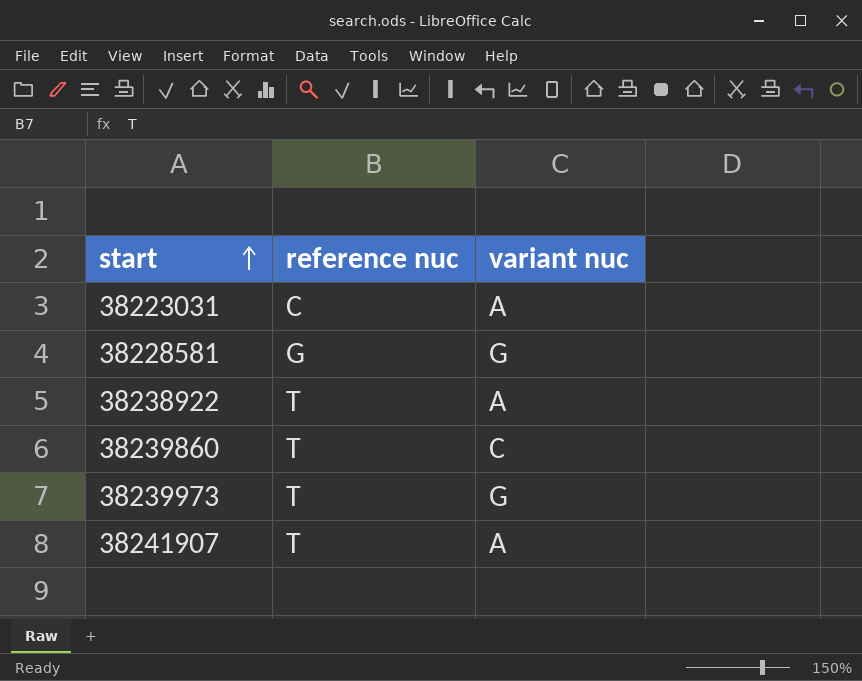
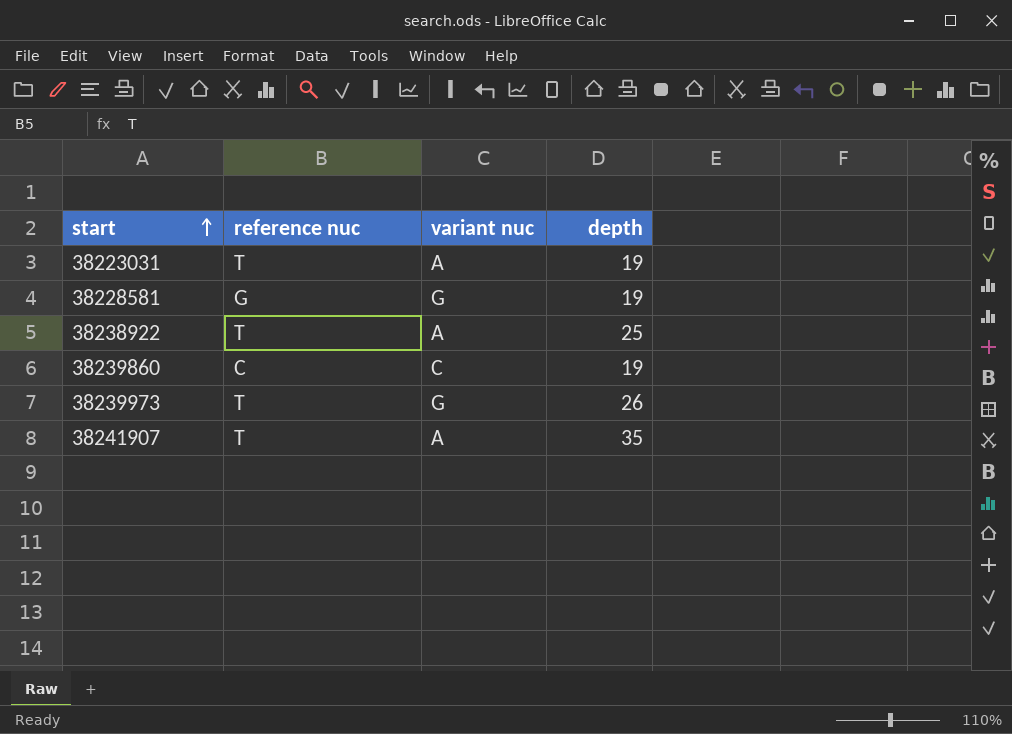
column depth | position: none -> 4
38223031 | reference nuc: C -> T
38239860 | reference nuc: T -> C

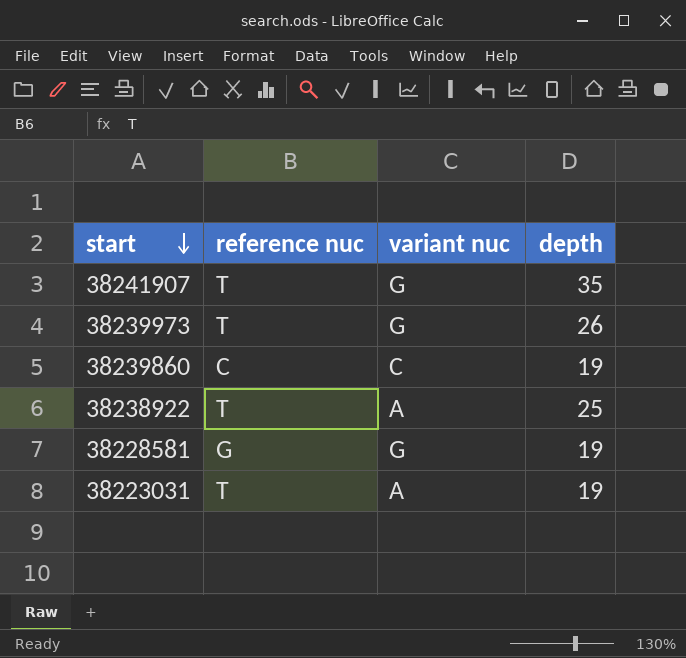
row order: start ascending -> start descending
38241907 | variant nuc: A -> G

